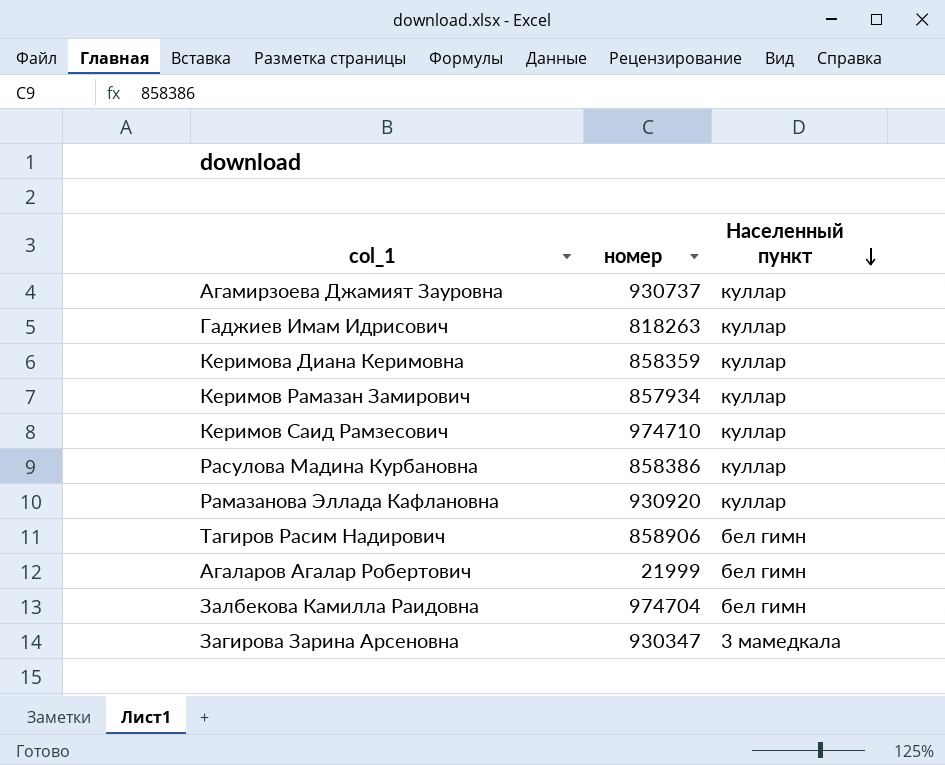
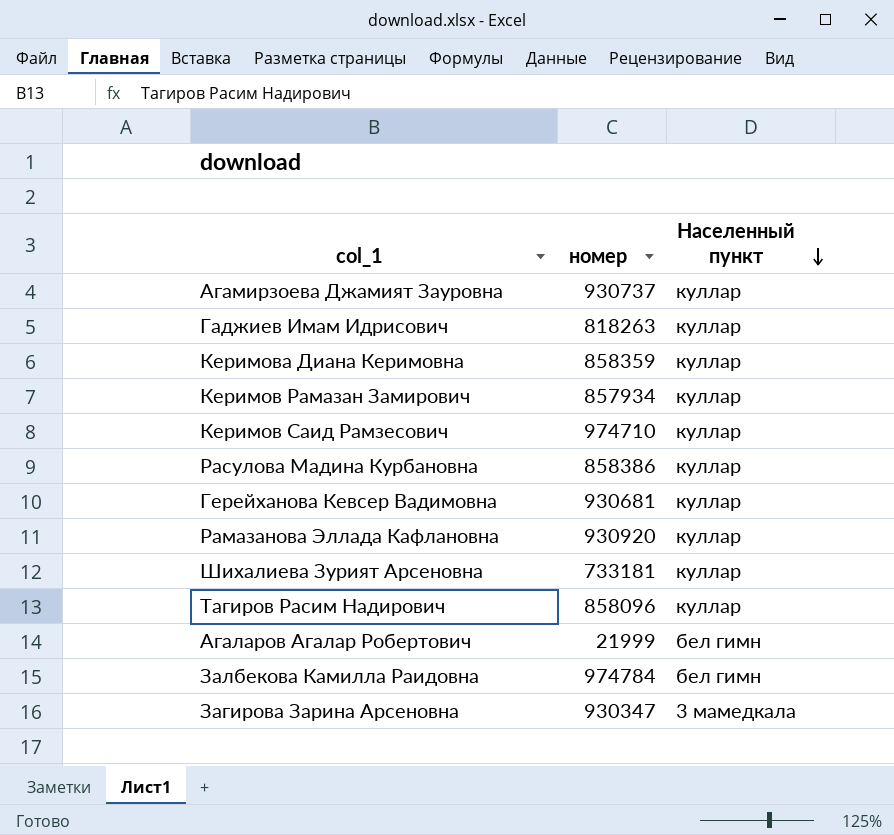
row Герейханова Кевсер Вадимовна: none -> 930681 | куллар
row Шихалиева Зурият Арсеновна: none -> 733181 | куллар
Тагиров Расим Надирович | номер: 858906 -> 858096
Тагиров Расим Надирович | Населенный пункт: бел гимн -> куллар
Залбекова Камилла Раидовна | номер: 974704 -> 974784

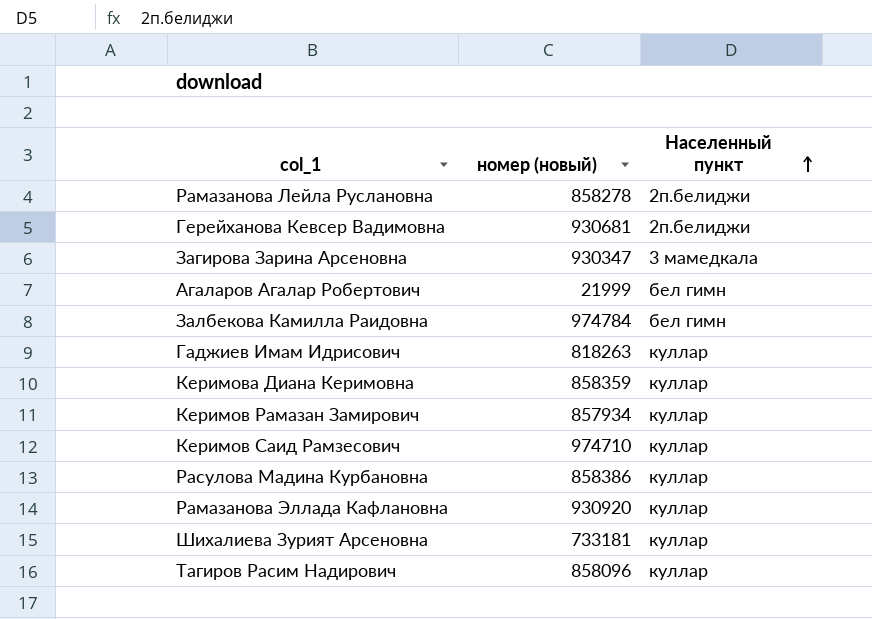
row order: Населенный пункт descending -> Населенный пункт ascending
column name: номер -> номер (новый)
row Агамирзоева Джамият Зауровна: 930737 | куллар -> none
row Рамазанова Лейла Руслановна: none -> 858278 | 2п.белиджи
Герейханова Кевсер Вадимовна | Населенный пункт: куллар -> 2п.белиджи

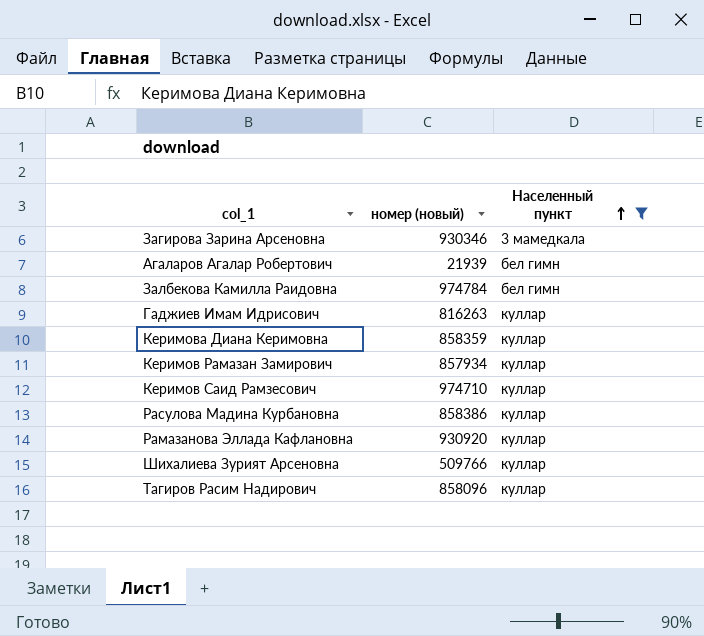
filter: none -> Населенный пункт != 2п.белиджи
Загирова Зарина Арсеновна | номер (новый): 930347 -> 930346
Агаларов Агалар Робертович | номер (новый): 21999 -> 21939
Гаджиев Имам Идрисович | номер (новый): 818263 -> 816263
Шихалиева Зурият Арсеновна | номер (новый): 733181 -> 509766

